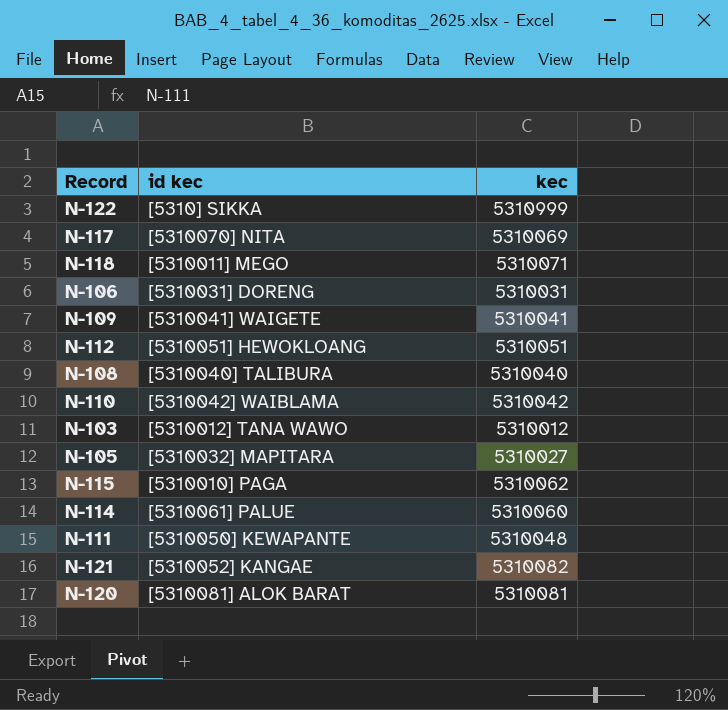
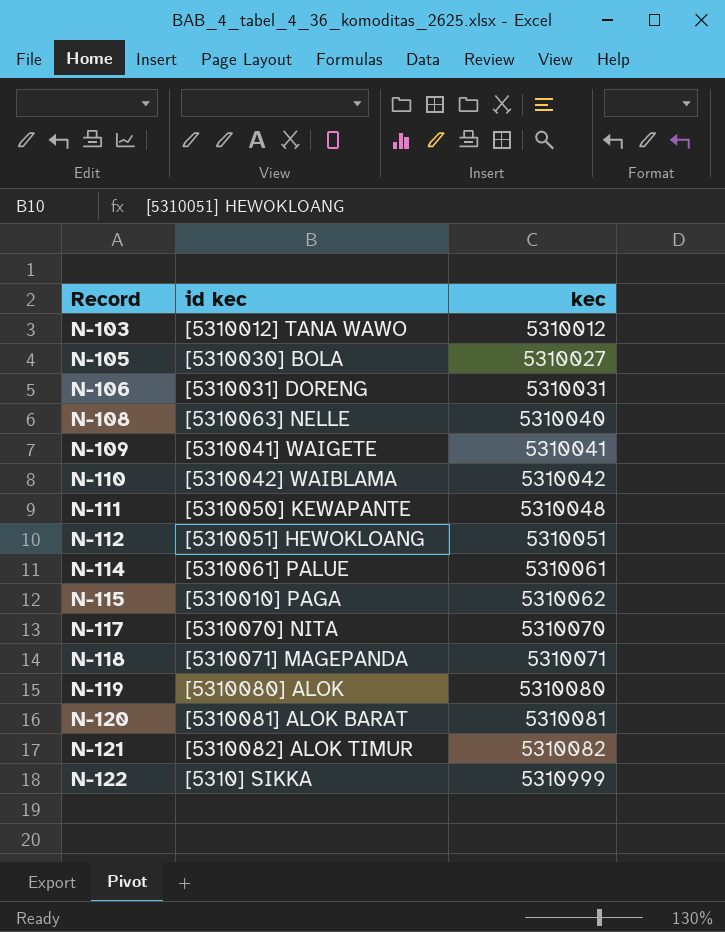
row order: none -> Record ascending
N-105 | id kec: [5310032] MAPITARA -> [5310030] BOLA
N-108 | id kec: [5310040] TALIBURA -> [5310063] NELLE
N-114 | kec: 5310060 -> 5310061
N-117 | kec: 5310069 -> 5310070
N-118 | id kec: [5310011] MEGO -> [5310071] MAGEPANDA
row N-119: none -> [5310080] ALOK | 5310080
N-121 | id kec: [5310052] KANGAE -> [5310082] ALOK TIMUR

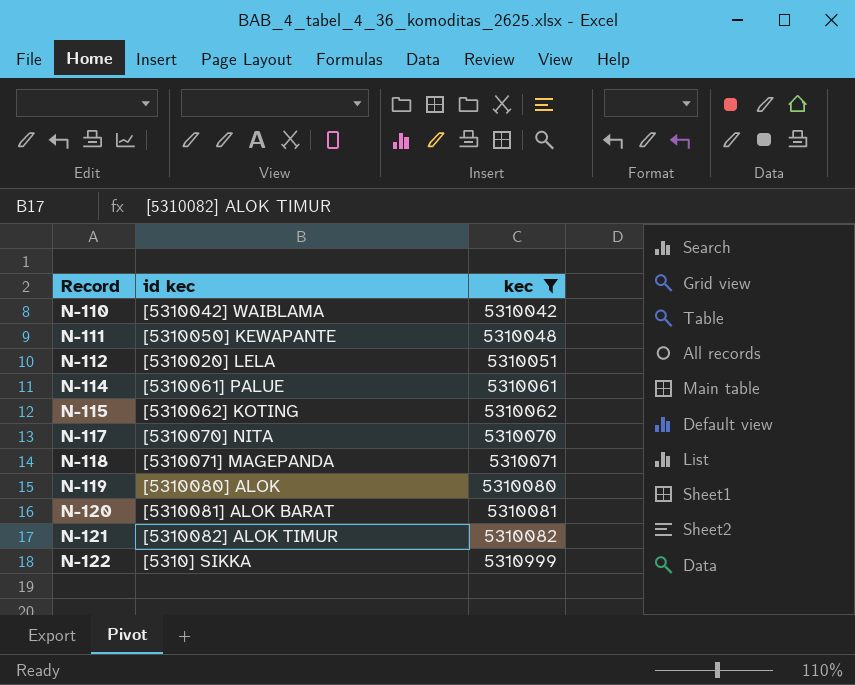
filter: none -> kec >= 5310042
N-112 | id kec: [5310051] HEWOKLOANG -> [5310020] LELA
N-115 | id kec: [5310010] PAGA -> [5310062] KOTING

